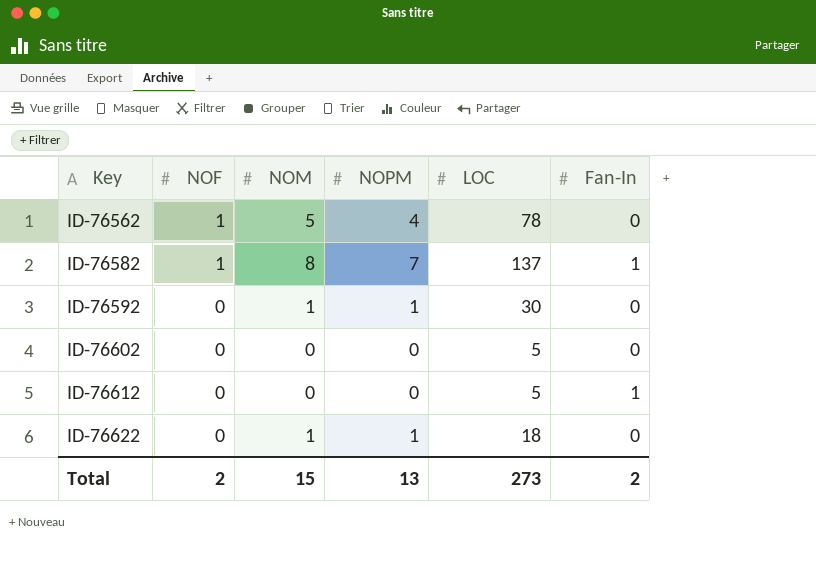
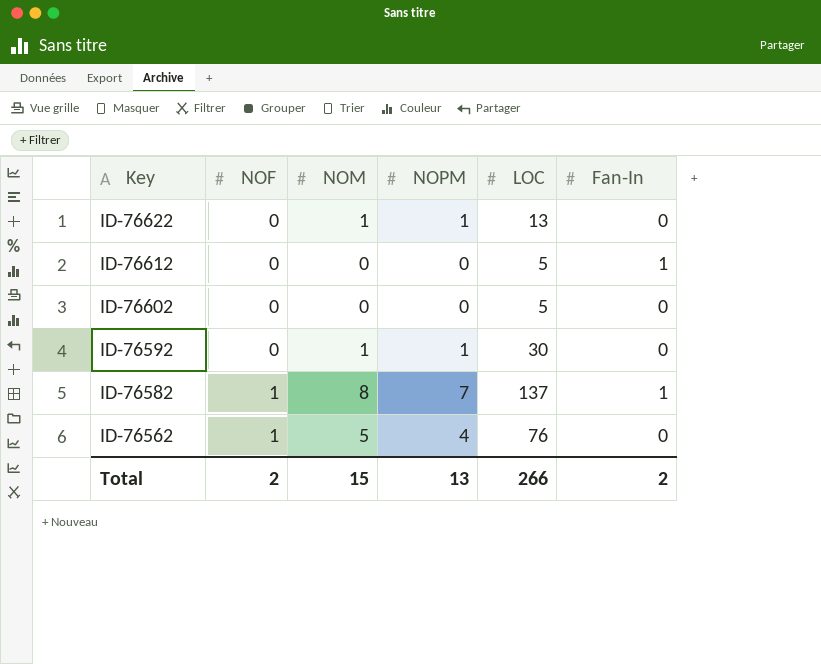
row order: Key ascending -> Key descending
ID-76622 | LOC: 18 -> 13
ID-76562 | LOC: 78 -> 76
Total | LOC: 273 -> 266

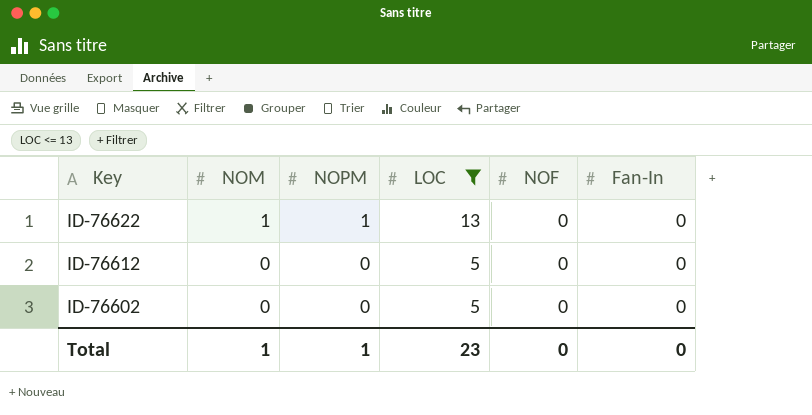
filter: none -> LOC <= 13
column NOF | position: 2 -> 5
ID-76612 | Fan-In: 1 -> 0
Total | NOM: 15 -> 1
Total | NOPM: 13 -> 1
Total | LOC: 266 -> 23
Total | NOF: 2 -> 0
Total | Fan-In: 2 -> 0

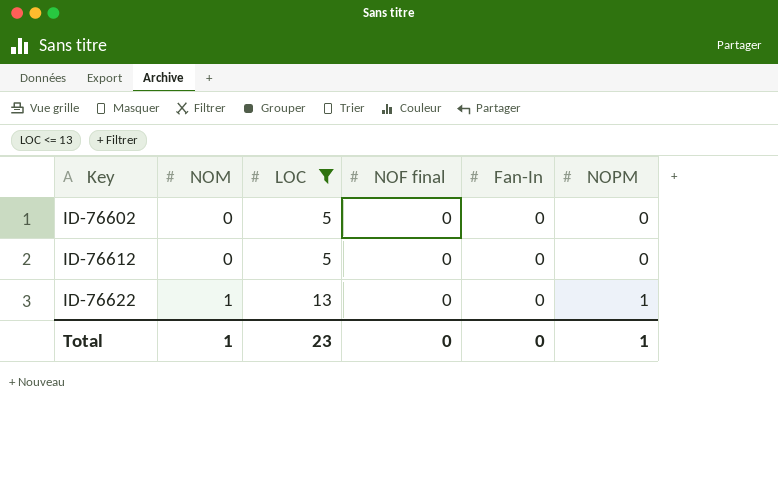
row order: Key descending -> Key ascending
column name: NOF -> NOF final
column NOPM | position: 3 -> 6

